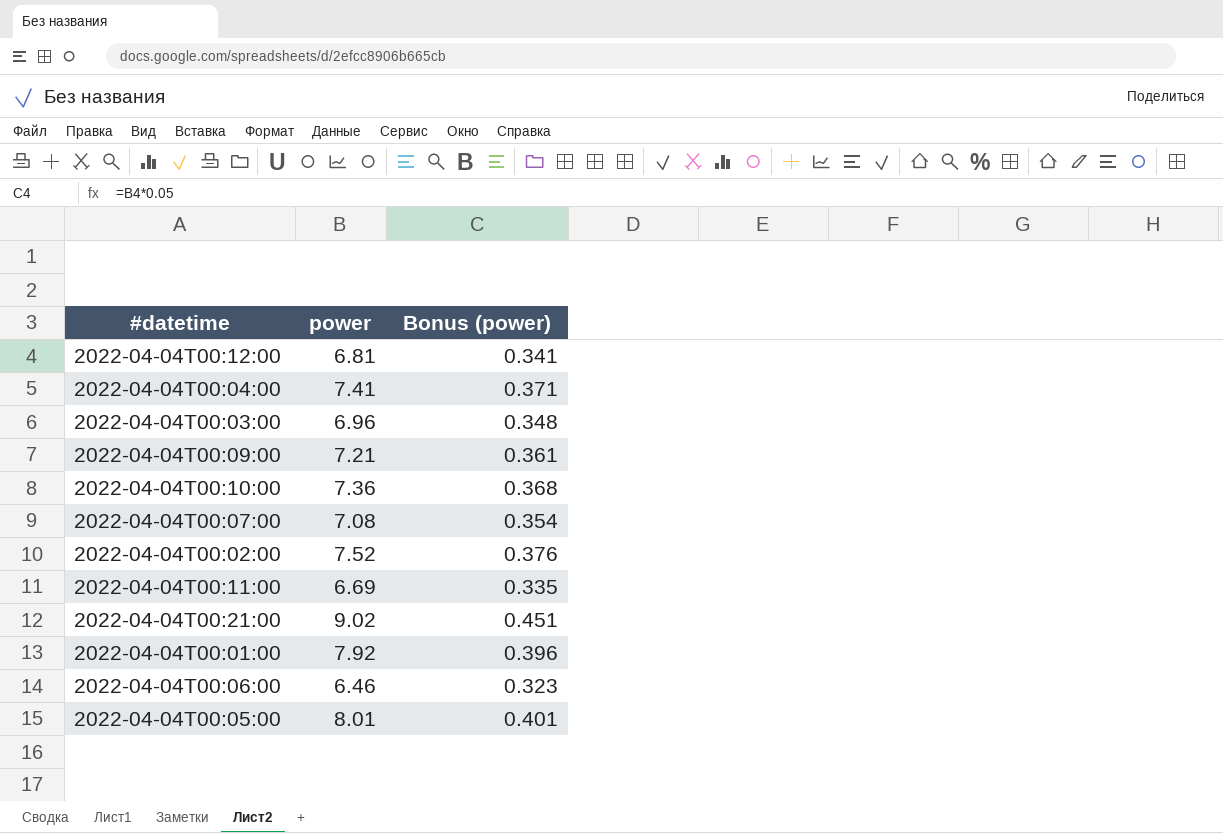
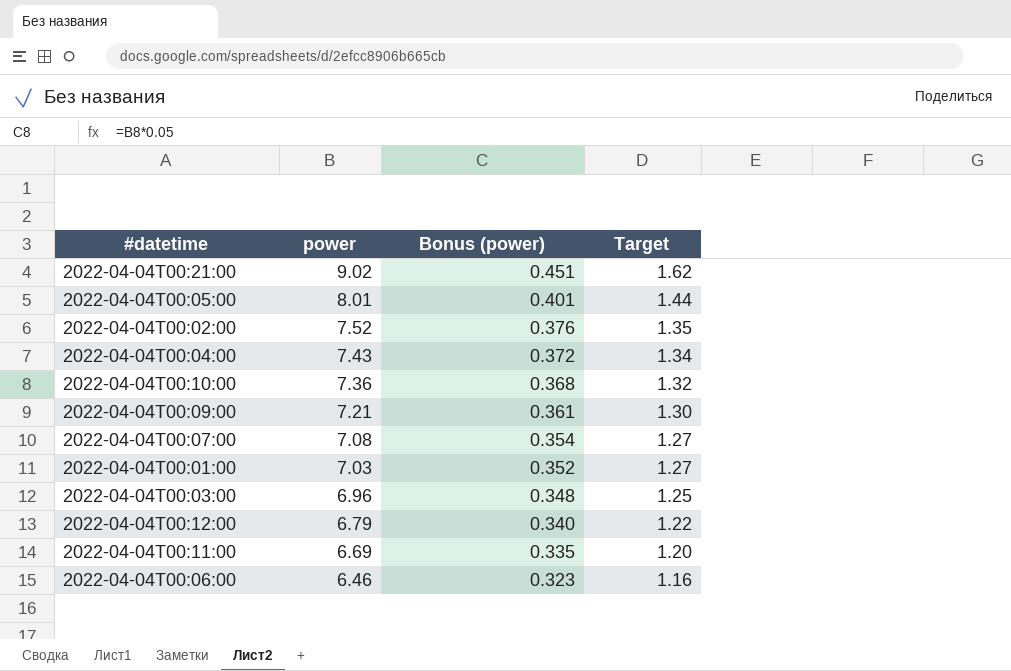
row order: none -> power descending
column Target | formula: none -> [power] * 0.18
2022-04-04T00:04:00 | power: 7.41 -> 7.43
2022-04-04T00:04:00 | Bonus (power): 0.371 -> 0.372
2022-04-04T00:01:00 | power: 7.92 -> 7.03
2022-04-04T00:01:00 | Bonus (power): 0.396 -> 0.352
2022-04-04T00:12:00 | power: 6.81 -> 6.79
2022-04-04T00:12:00 | Bonus (power): 0.341 -> 0.340

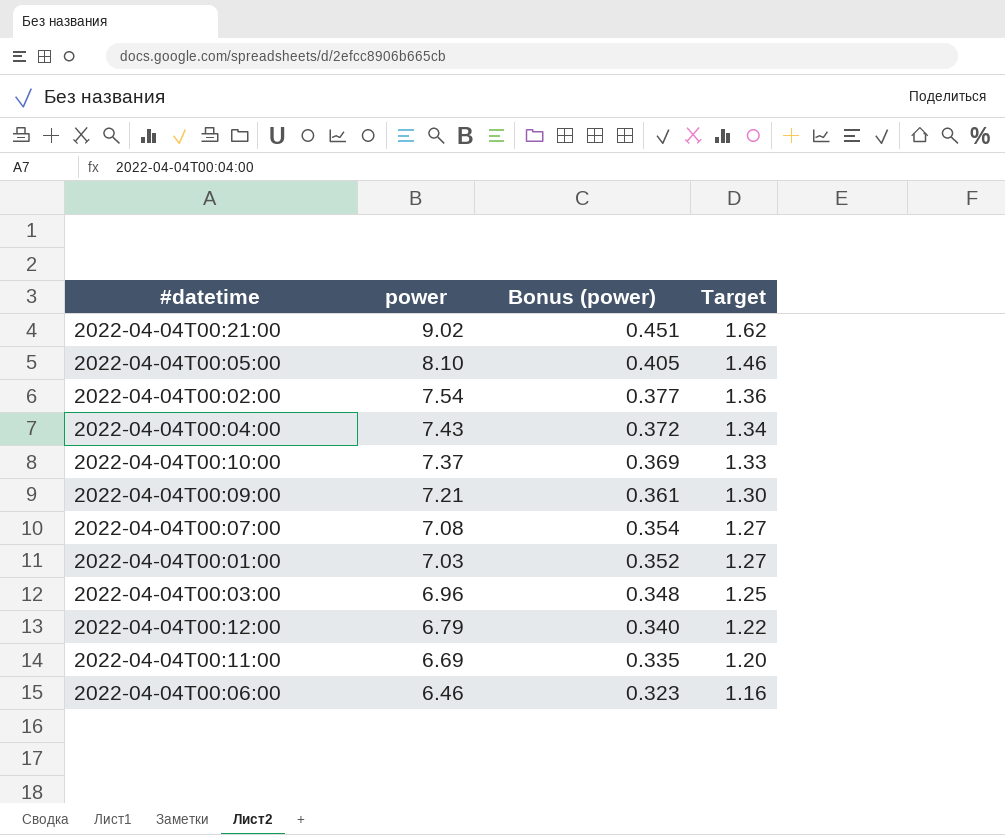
2022-04-04T00:05:00 | power: 8.01 -> 8.10
2022-04-04T00:05:00 | Bonus (power): 0.401 -> 0.405
2022-04-04T00:05:00 | Target: 1.44 -> 1.46
2022-04-04T00:02:00 | power: 7.52 -> 7.54
2022-04-04T00:02:00 | Bonus (power): 0.376 -> 0.377
2022-04-04T00:02:00 | Target: 1.35 -> 1.36
2022-04-04T00:10:00 | power: 7.36 -> 7.37
2022-04-04T00:10:00 | Bonus (power): 0.368 -> 0.369
2022-04-04T00:10:00 | Target: 1.32 -> 1.33

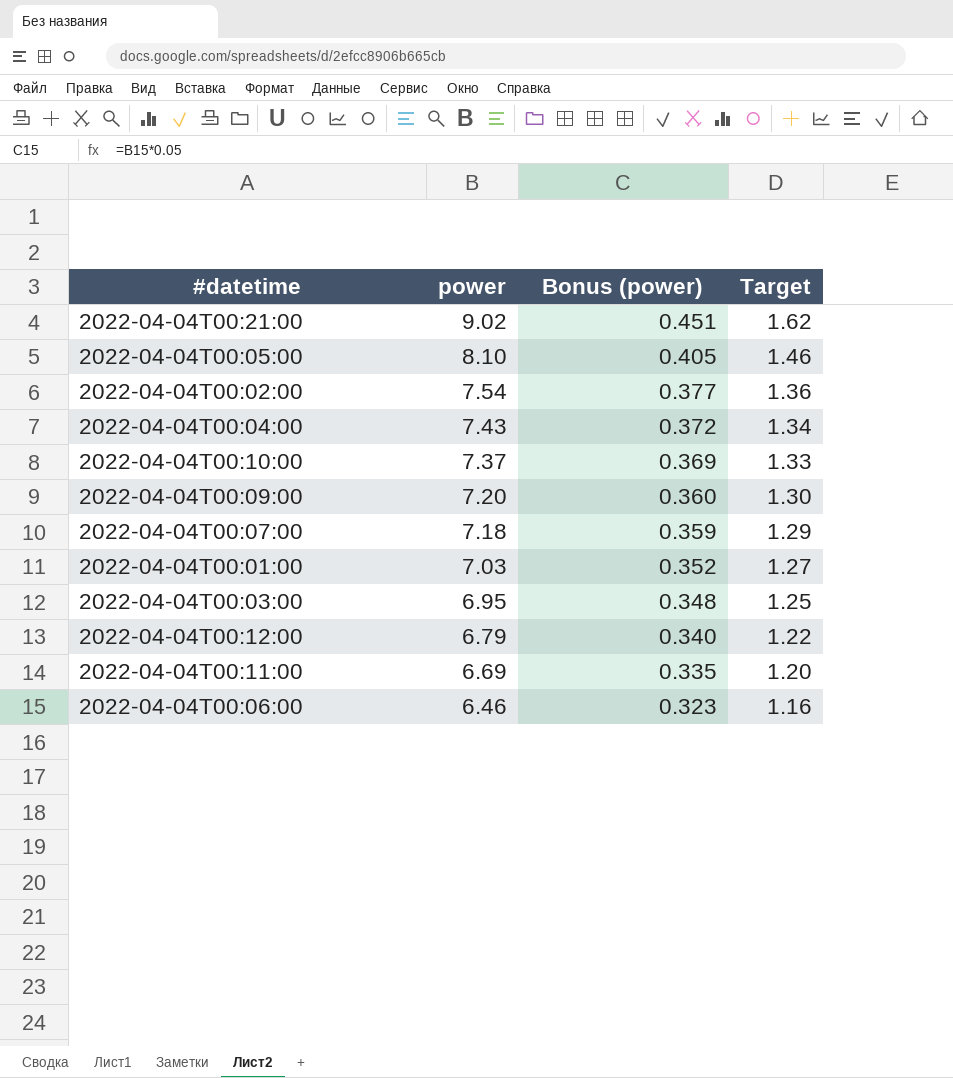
2022-04-04T00:09:00 | power: 7.21 -> 7.20
2022-04-04T00:09:00 | Bonus (power): 0.361 -> 0.360
2022-04-04T00:07:00 | power: 7.08 -> 7.18
2022-04-04T00:07:00 | Bonus (power): 0.354 -> 0.359
2022-04-04T00:07:00 | Target: 1.27 -> 1.29
2022-04-04T00:03:00 | power: 6.96 -> 6.95

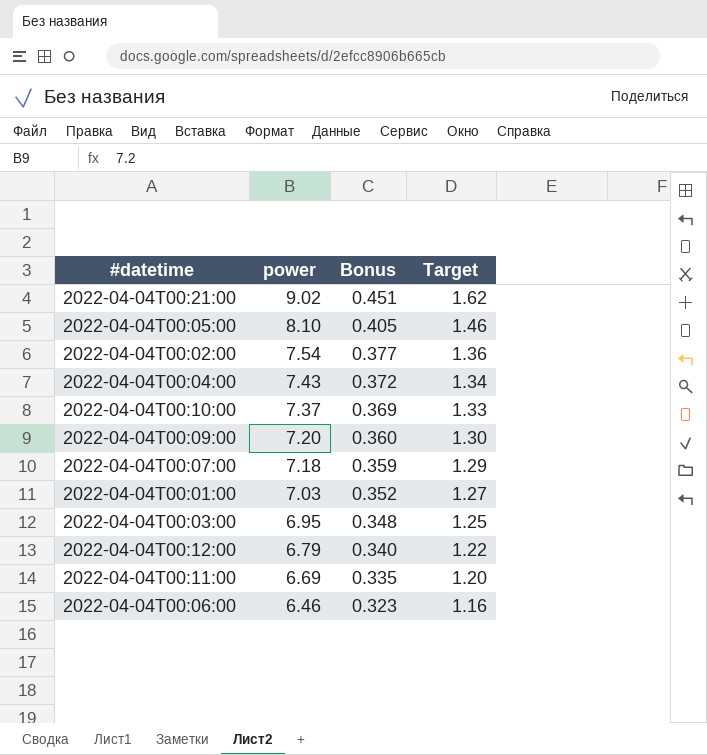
column name: Bonus (power) -> Bonus

